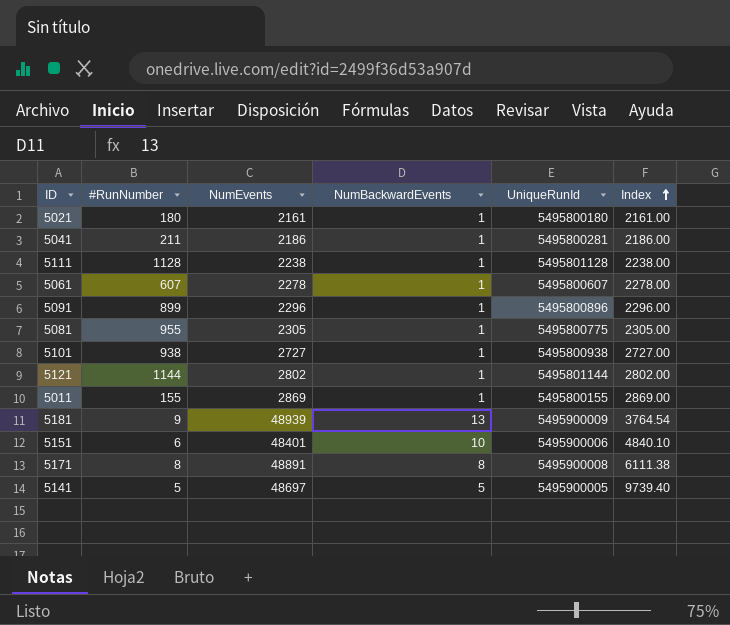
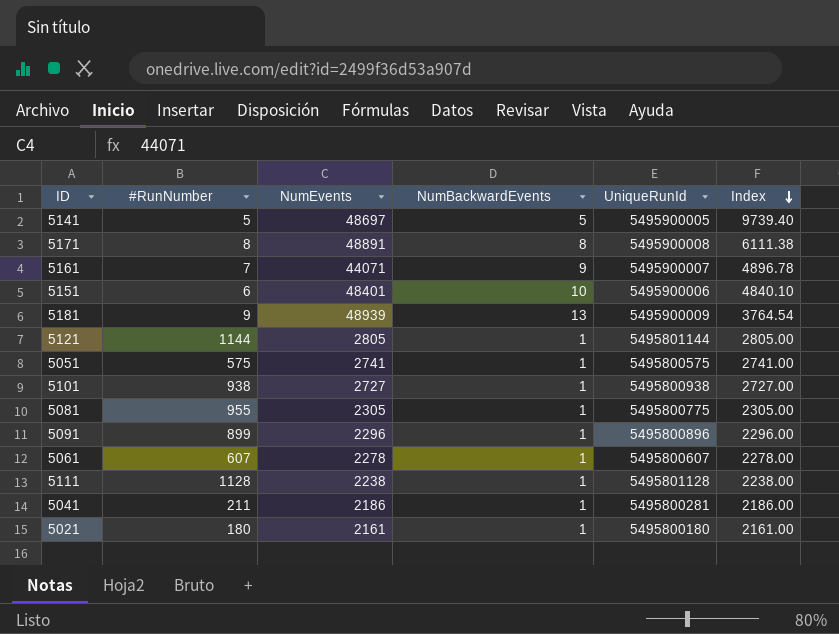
row order: Index ascending -> Index descending
row 5011: 155 | 2869 | 1 | 5495800155 | 2869.00 -> none
row 5161: none -> 7 | 44071 | 9 | 5495900007 | 4896.78
5121 | NumEvents: 2802 -> 2805
5121 | Index: 2802.00 -> 2805.00
row 5051: none -> 575 | 2741 | 1 | 5495800575 | 2741.00

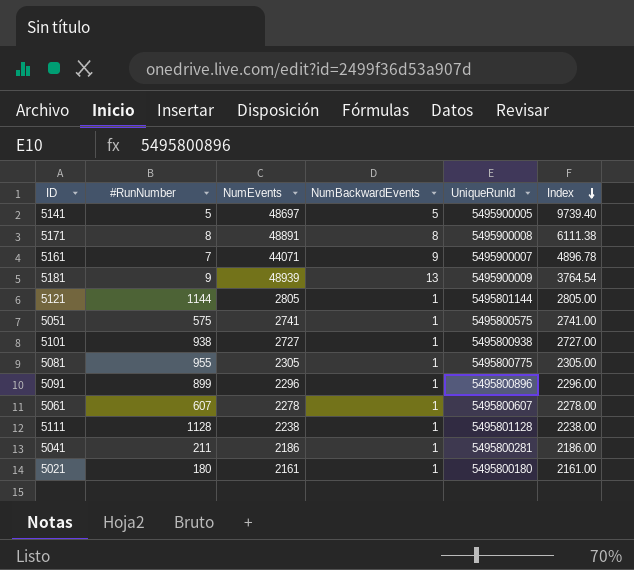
row 5151: 6 | 48401 | 10 | 5495900006 | 4840.10 -> none

